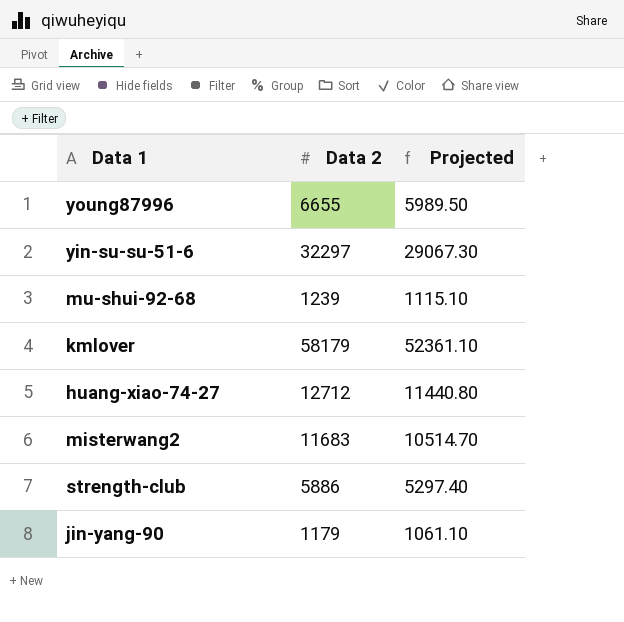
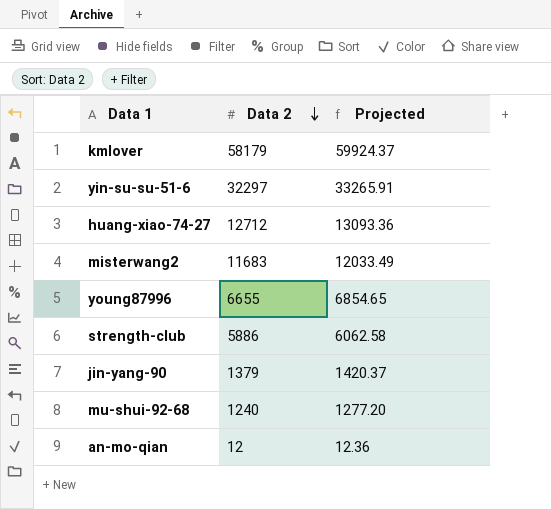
row order: none -> Data 2 descending
column Projected | formula: [Data 2] * 0.9 -> [Data 2] * 1.03
jin-yang-90 | Data 2: 1179 -> 1379
mu-shui-92-68 | Data 2: 1239 -> 1240
row an-mo-qian: none -> 12 | 12.36

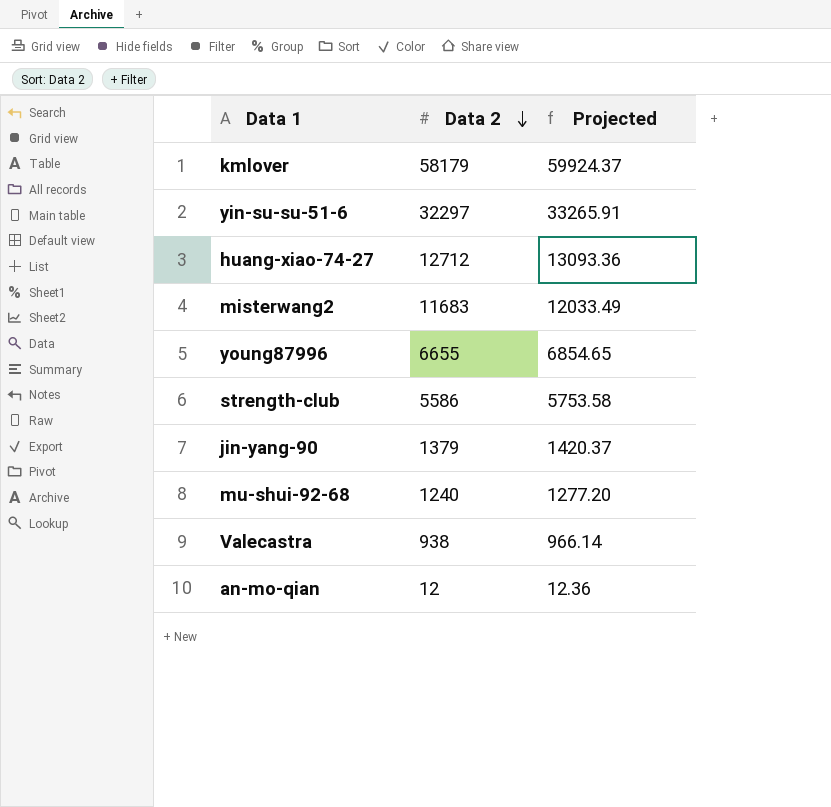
strength-club | Data 2: 5886 -> 5586
strength-club | Projected: 6062.58 -> 5753.58
row Valecastra: none -> 938 | 966.14

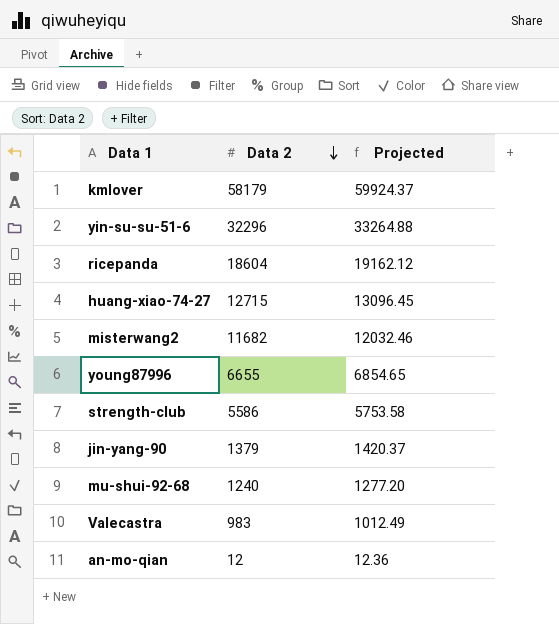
yin-su-su-51-6 | Data 2: 32297 -> 32296
yin-su-su-51-6 | Projected: 33265.91 -> 33264.88
row ricepanda: none -> 18604 | 19162.12
huang-xiao-74-27 | Data 2: 12712 -> 12715
huang-xiao-74-27 | Projected: 13093.36 -> 13096.45
misterwang2 | Data 2: 11683 -> 11682
misterwang2 | Projected: 12033.49 -> 12032.46
Valecastra | Data 2: 938 -> 983
Valecastra | Projected: 966.14 -> 1012.49

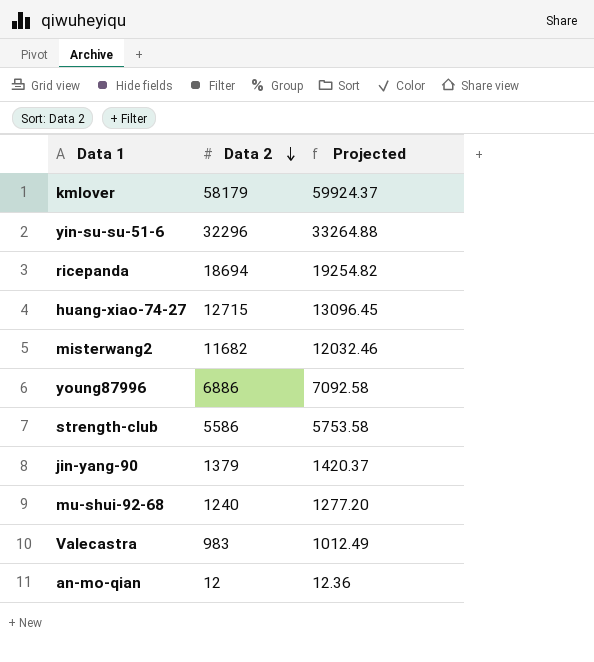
ricepanda | Data 2: 18604 -> 18694
ricepanda | Projected: 19162.12 -> 19254.82
young87996 | Data 2: 6655 -> 6886
young87996 | Projected: 6854.65 -> 7092.58

